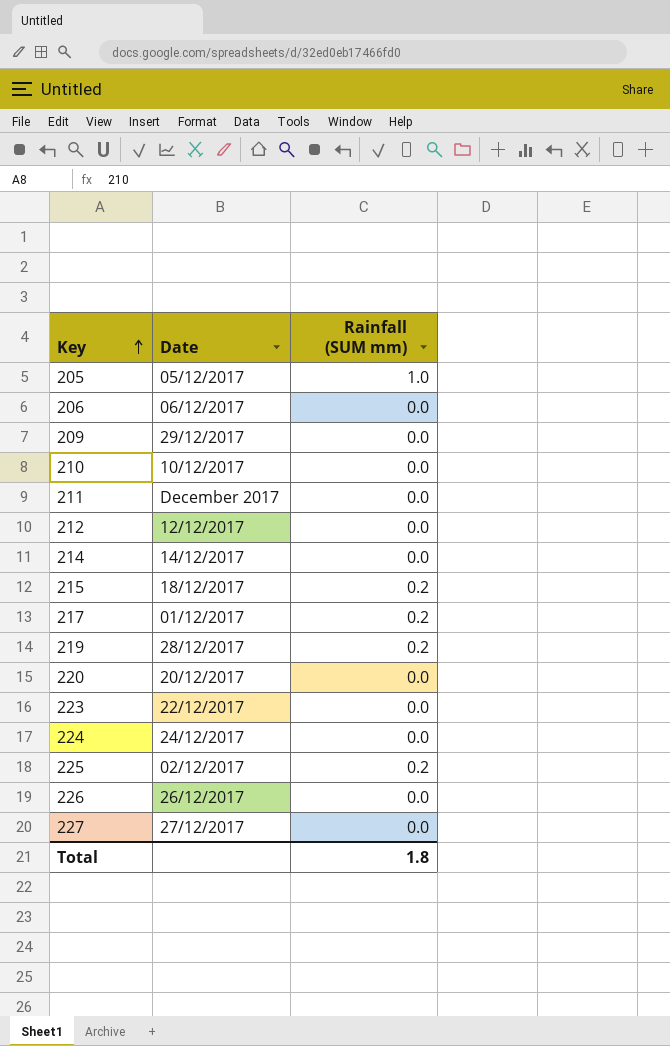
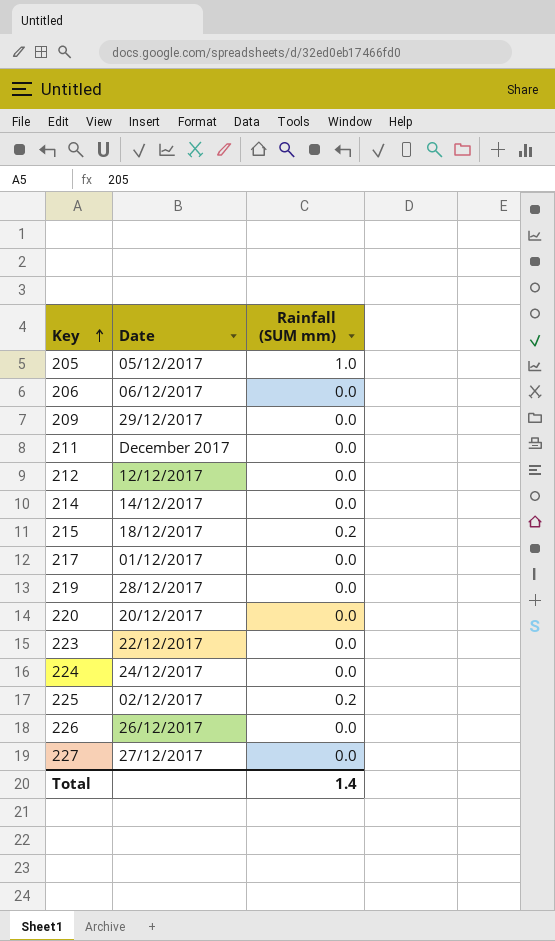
row 210: 10/12/2017 | 0.0 -> none
217 | Rainfall (SUM mm): 0.2 -> 0.0
219 | Rainfall (SUM mm): 0.2 -> 0.0
Total | Rainfall (SUM mm): 1.8 -> 1.4

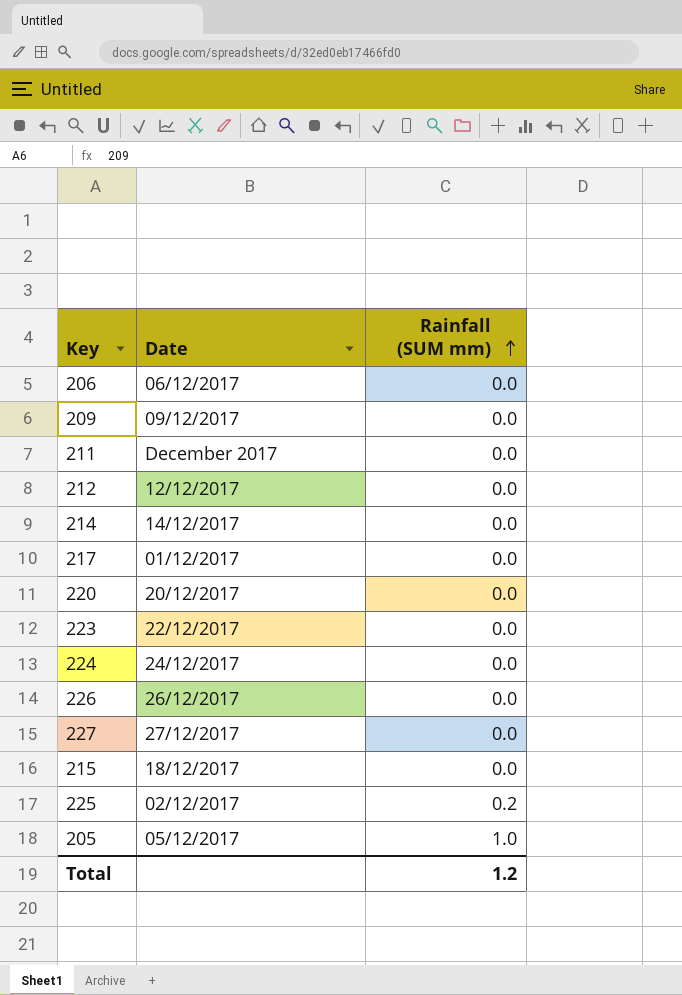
row order: Key ascending -> Rainfall (SUM mm) ascending
row 219: 28/12/2017 | 0.0 -> none
209 | Date: 29/12/2017 -> 09/12/2017
215 | Rainfall (SUM mm): 0.2 -> 0.0
Total | Rainfall (SUM mm): 1.4 -> 1.2

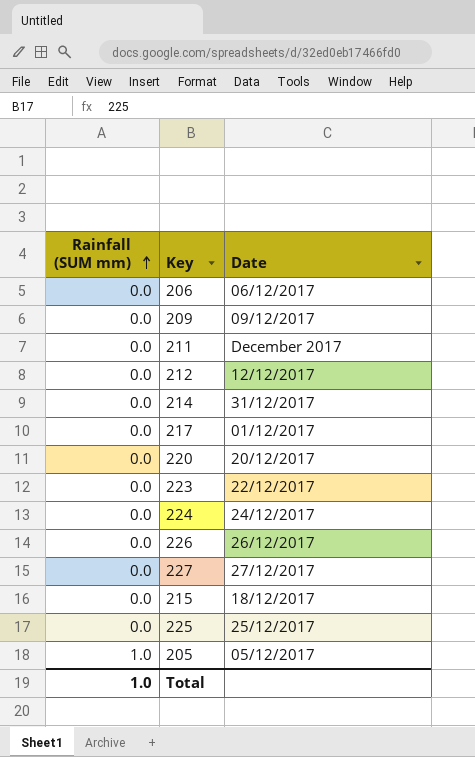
column Rainfall (SUM mm) | position: 3 -> 1
214 | Date: 14/12/2017 -> 31/12/2017
225 | Rainfall (SUM mm): 0.2 -> 0.0
225 | Date: 02/12/2017 -> 25/12/2017
Total | Rainfall (SUM mm): 1.2 -> 1.0

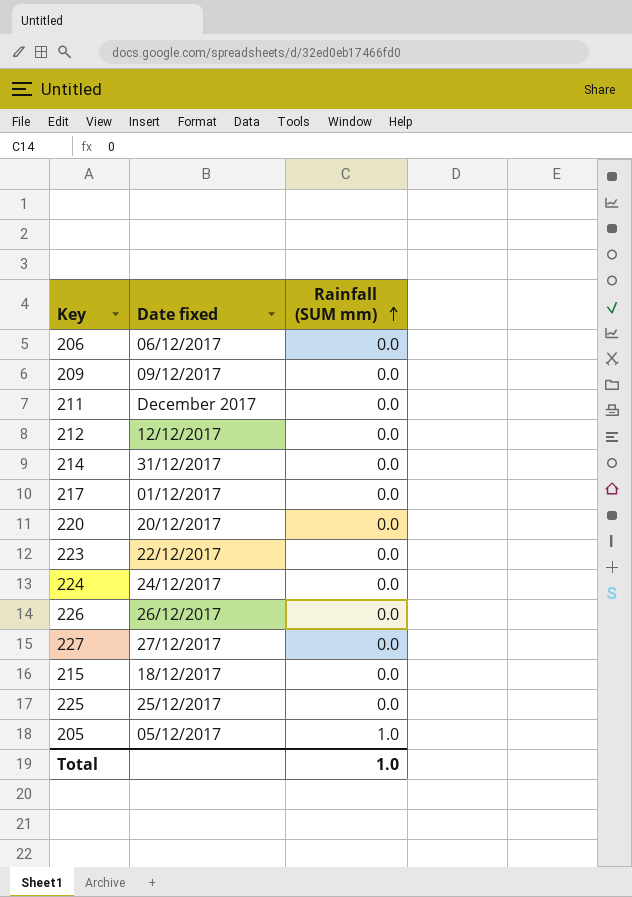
column name: Date -> Date fixed
column Rainfall (SUM mm) | position: 1 -> 3

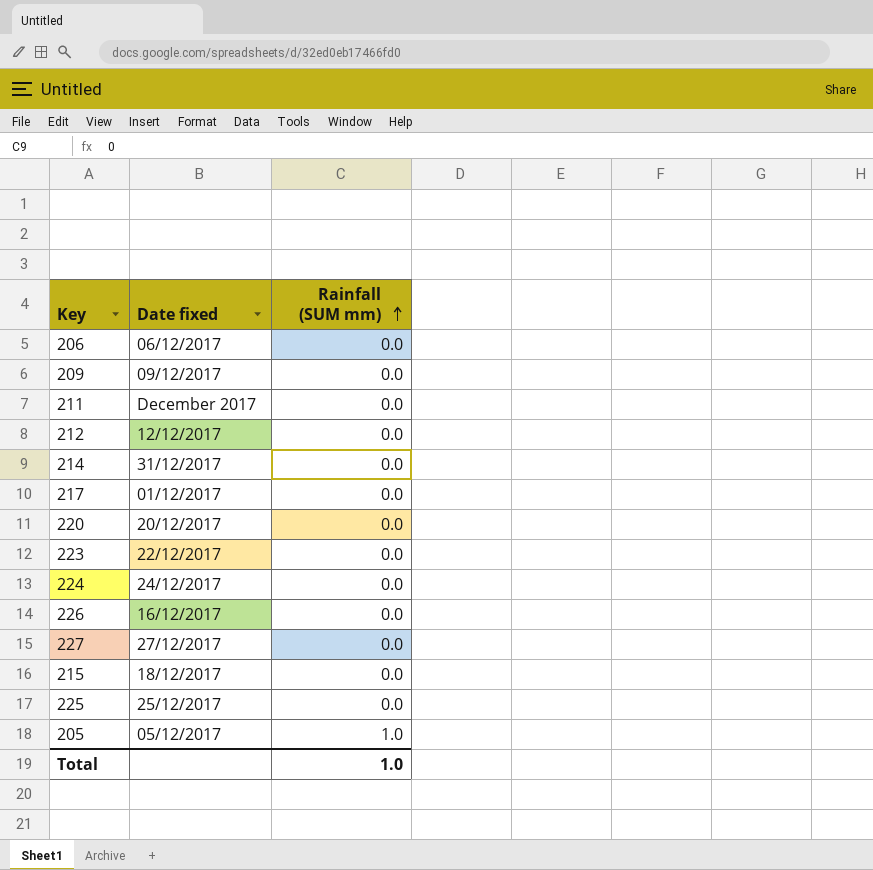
226 | Date fixed: 26/12/2017 -> 16/12/2017

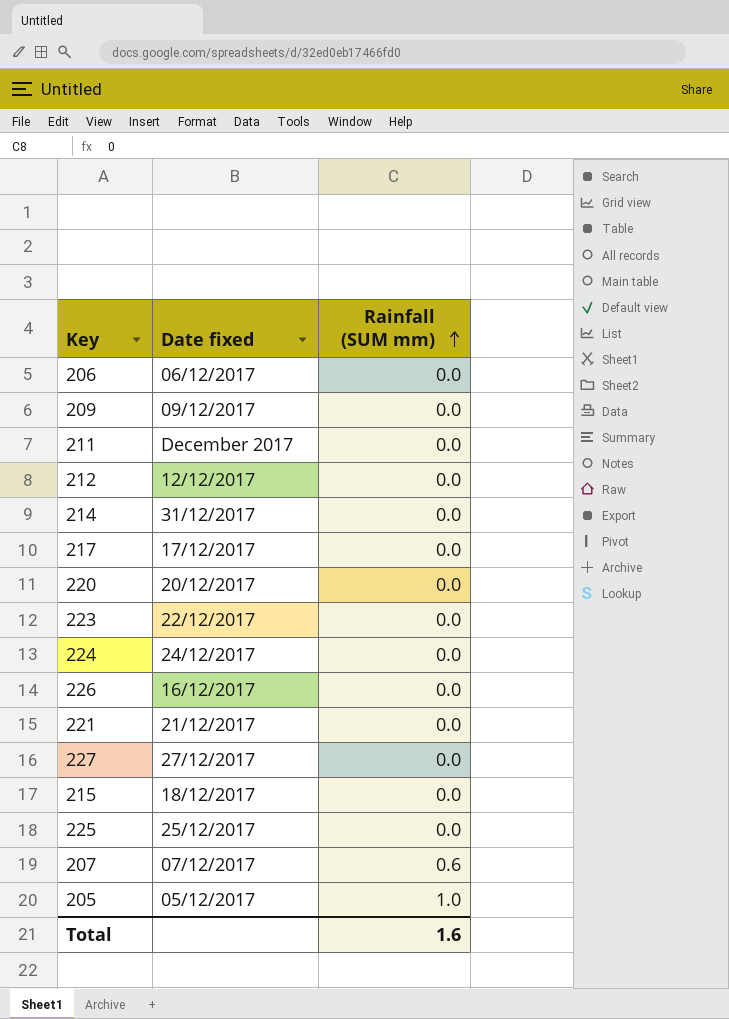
217 | Date fixed: 01/12/2017 -> 17/12/2017
row 221: none -> 21/12/2017 | 0.0
row 207: none -> 07/12/2017 | 0.6
Total | Rainfall (SUM mm): 1.0 -> 1.6

